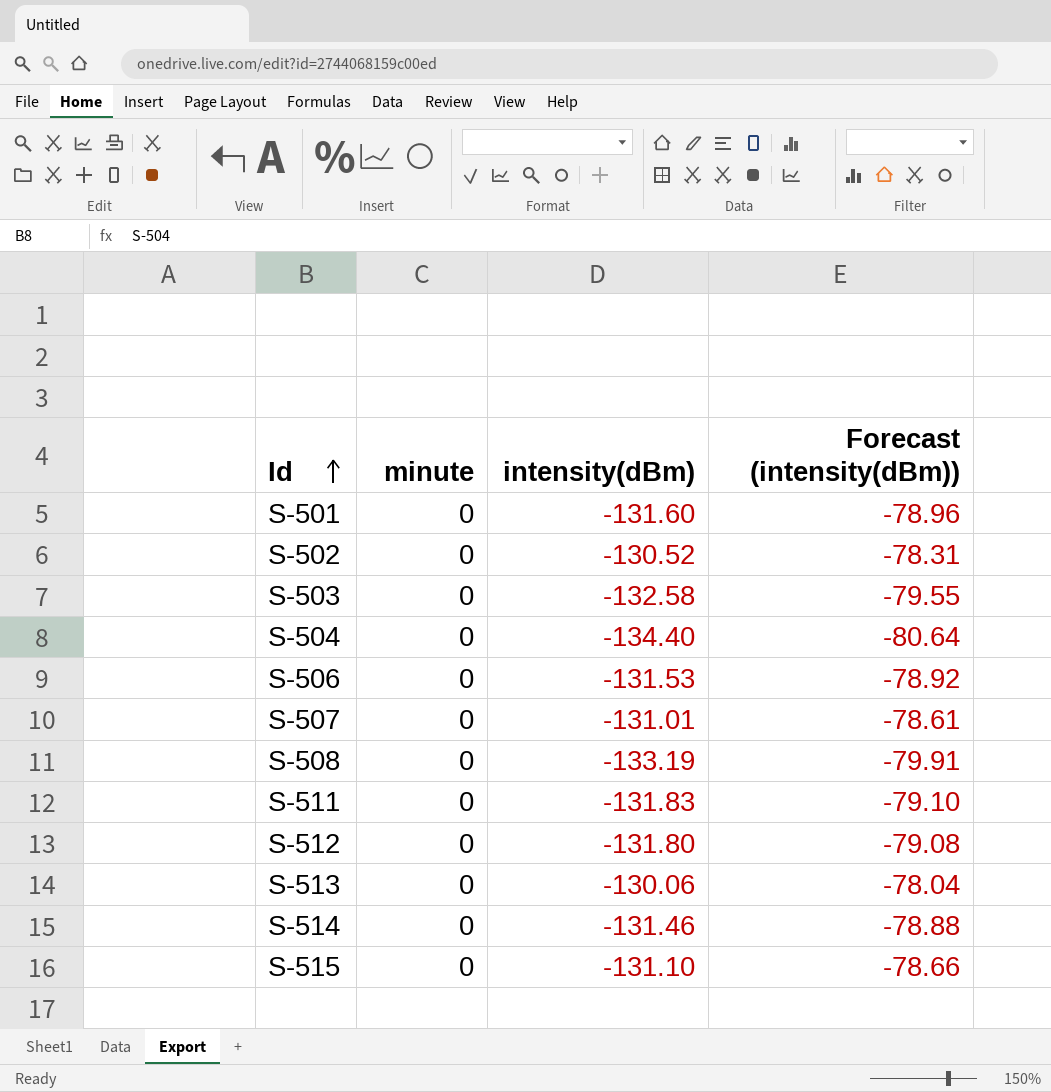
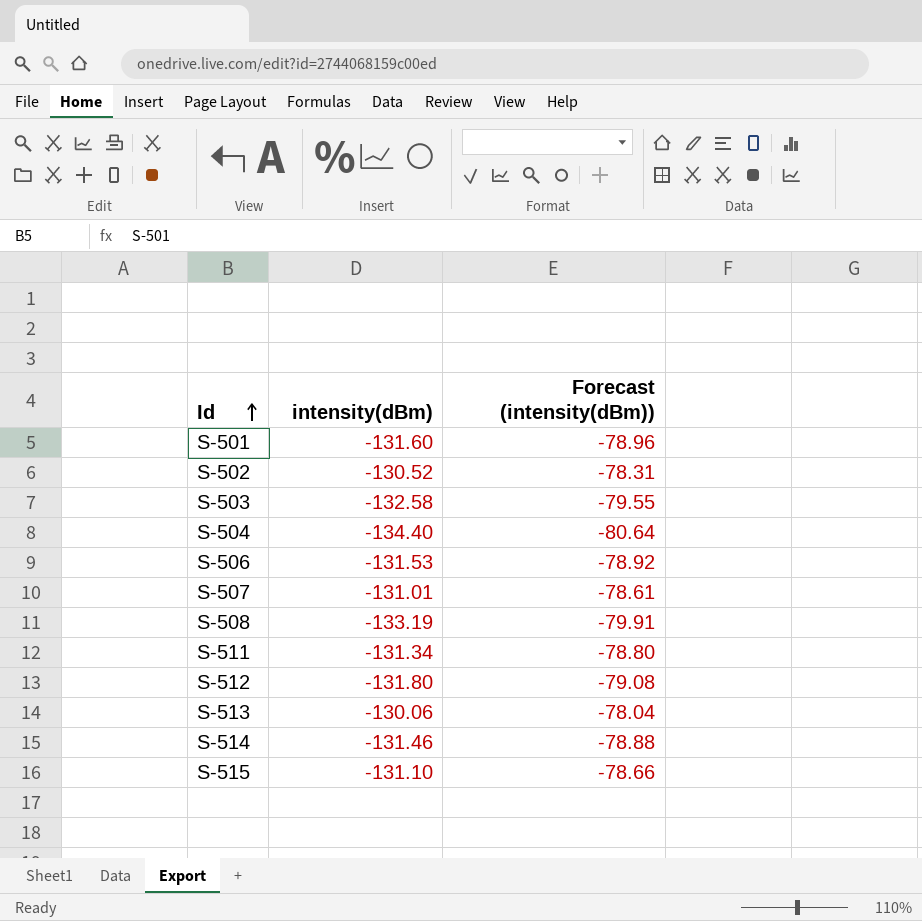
column minute | position: 2 -> none
S-511 | intensity(dBm): -131.83 -> -131.34
S-511 | Forecast (intensity(dBm)): -79.10 -> -78.80

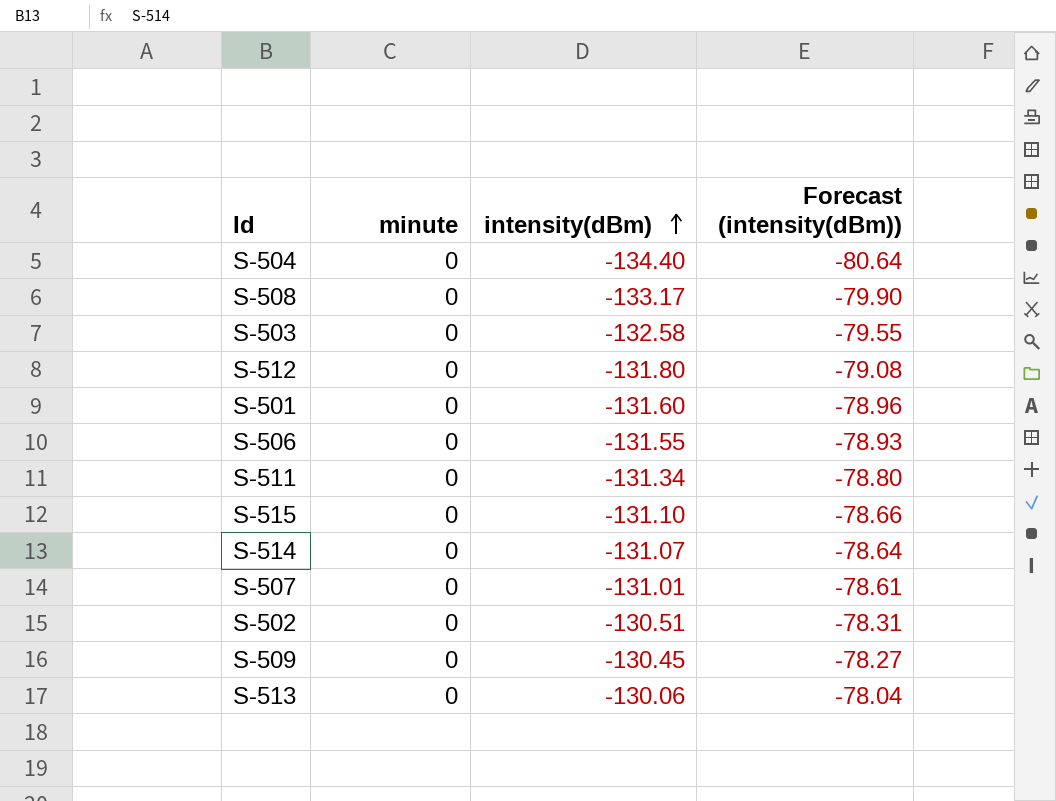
row order: Id ascending -> intensity(dBm) ascending
column minute | position: none -> 2
S-508 | intensity(dBm): -133.19 -> -133.17
S-508 | Forecast (intensity(dBm)): -79.91 -> -79.90
S-506 | intensity(dBm): -131.53 -> -131.55
S-506 | Forecast (intensity(dBm)): -78.92 -> -78.93
S-514 | intensity(dBm): -131.46 -> -131.07
S-514 | Forecast (intensity(dBm)): -78.88 -> -78.64
S-502 | intensity(dBm): -130.52 -> -130.51
row S-509: none -> 0 | -130.45 | -78.27

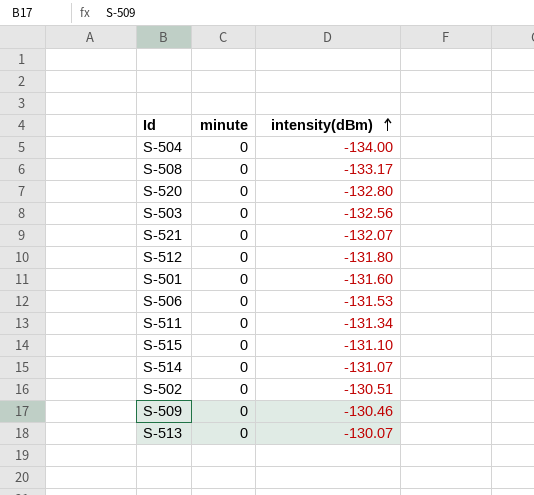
column Forecast (intensity(dBm)) | formula: [intensity(dBm)] * 0.6 -> none
row S-507: 0 | -131.01 | -78.61 -> none
S-504 | intensity(dBm): -134.40 -> -134.00
row S-520: none -> 0 | -132.80
S-503 | intensity(dBm): -132.58 -> -132.56
row S-521: none -> 0 | -132.07
S-506 | intensity(dBm): -131.55 -> -131.53
S-509 | intensity(dBm): -130.45 -> -130.46
S-513 | intensity(dBm): -130.06 -> -130.07

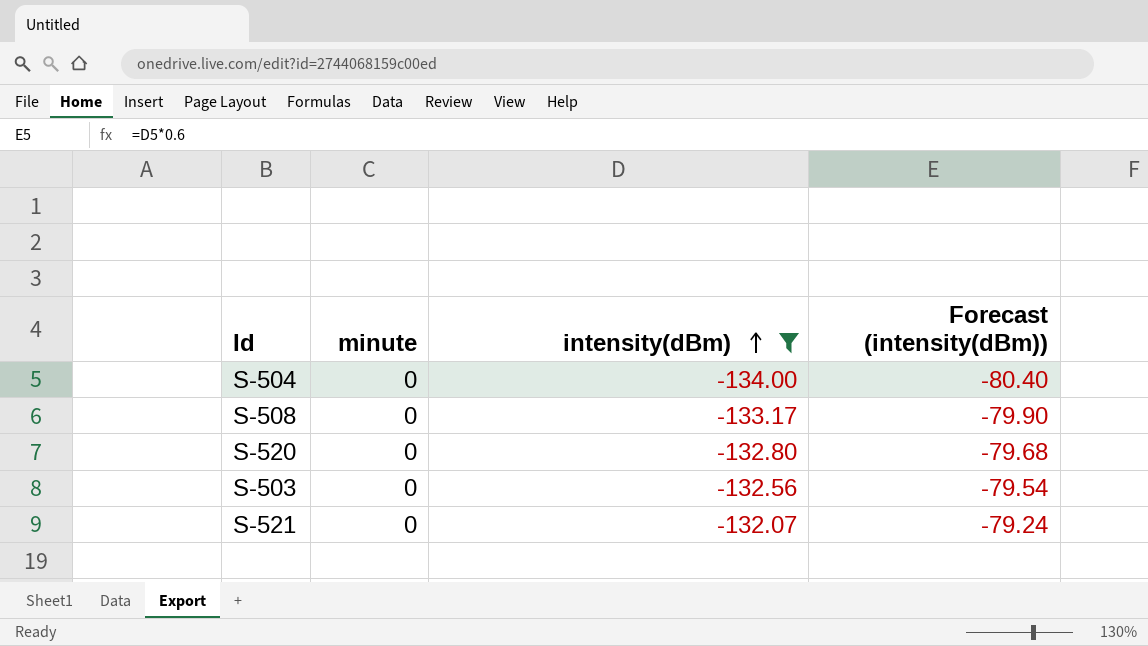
filter: none -> intensity(dBm) <= -132.07
column Forecast (intensity(dBm)) | formula: none -> [intensity(dBm)] * 0.6

